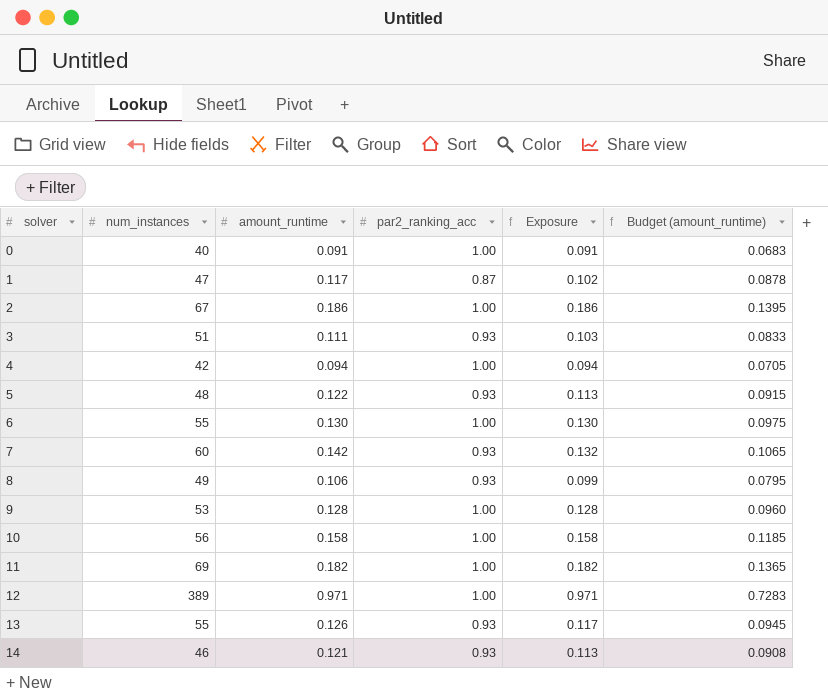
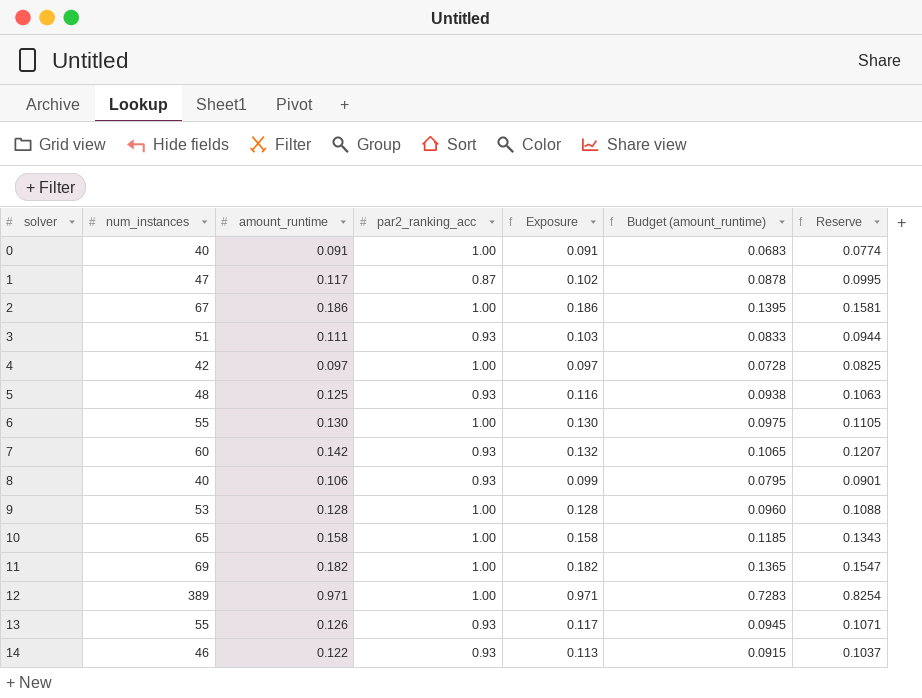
column Reserve | formula: none -> [amount_runtime] * 0.85
4 | amount_runtime: 0.094 -> 0.097
4 | Exposure: 0.094 -> 0.097
4 | Budget (amount_runtime): 0.0705 -> 0.0728
5 | amount_runtime: 0.122 -> 0.125
5 | Exposure: 0.113 -> 0.116
5 | Budget (amount_runtime): 0.0915 -> 0.0938
8 | num_instances: 49 -> 40
10 | num_instances: 56 -> 65
14 | amount_runtime: 0.121 -> 0.122
14 | Budget (amount_runtime): 0.0908 -> 0.0915

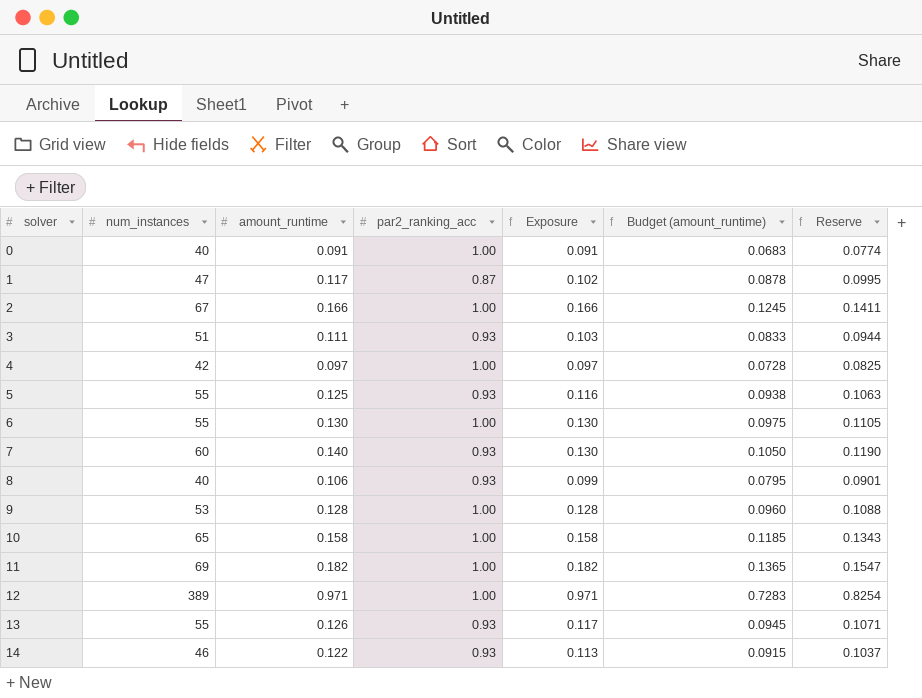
2 | amount_runtime: 0.186 -> 0.166
2 | Exposure: 0.186 -> 0.166
2 | Budget (amount_runtime): 0.1395 -> 0.1245
2 | Reserve: 0.1581 -> 0.1411
5 | num_instances: 48 -> 55
7 | amount_runtime: 0.142 -> 0.140
7 | Exposure: 0.132 -> 0.130
7 | Budget (amount_runtime): 0.1065 -> 0.1050
7 | Reserve: 0.1207 -> 0.1190

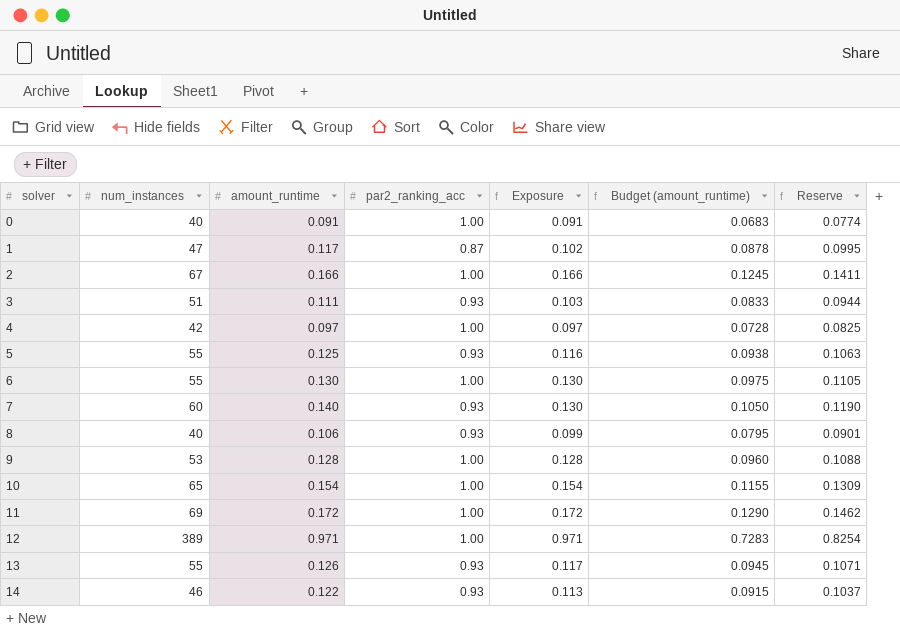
10 | amount_runtime: 0.158 -> 0.154
10 | Exposure: 0.158 -> 0.154
10 | Budget (amount_runtime): 0.1185 -> 0.1155
10 | Reserve: 0.1343 -> 0.1309
11 | amount_runtime: 0.182 -> 0.172
11 | Exposure: 0.182 -> 0.172
11 | Budget (amount_runtime): 0.1365 -> 0.1290
11 | Reserve: 0.1547 -> 0.1462

